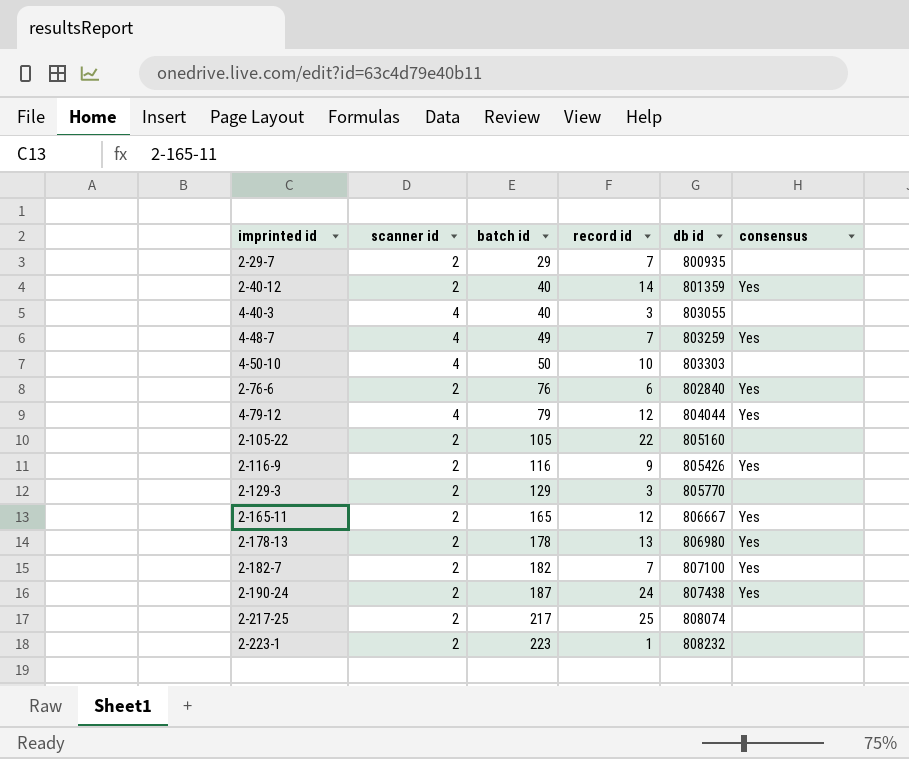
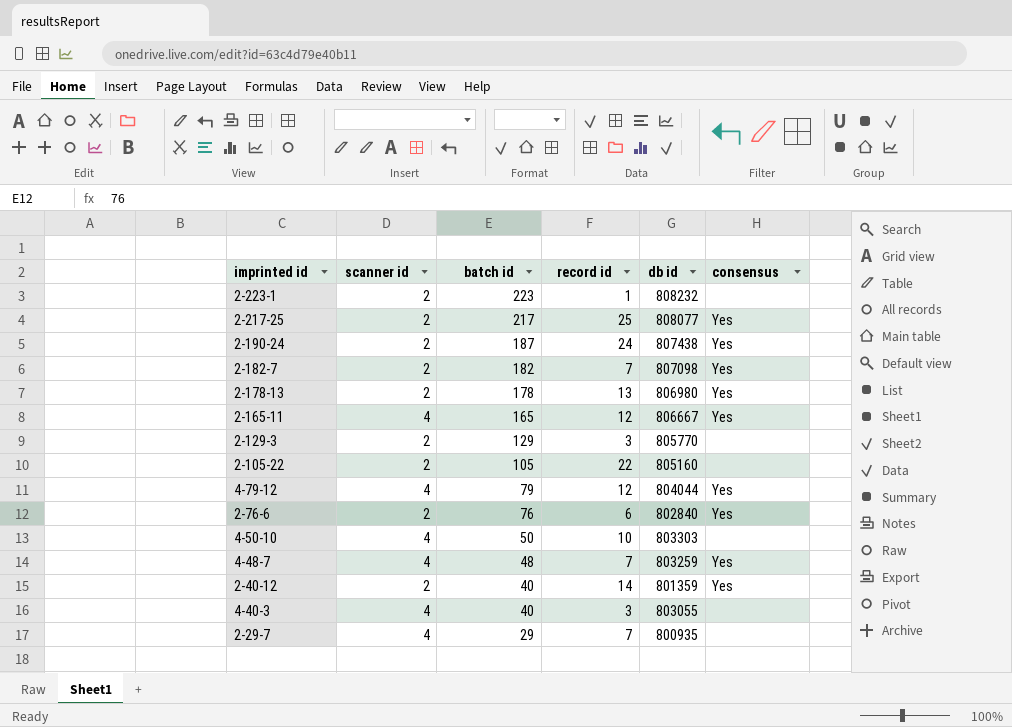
row order: batch id ascending -> batch id descending
row 2-116-9: 2 | 116 | 9 | 805426 | Yes -> none
2-217-25 | db id: 808074 -> 808077
2-217-25 | consensus: none -> Yes
2-182-7 | db id: 807100 -> 807098
2-165-11 | scanner id: 2 -> 4
4-48-7 | batch id: 49 -> 48
2-29-7 | scanner id: 2 -> 4

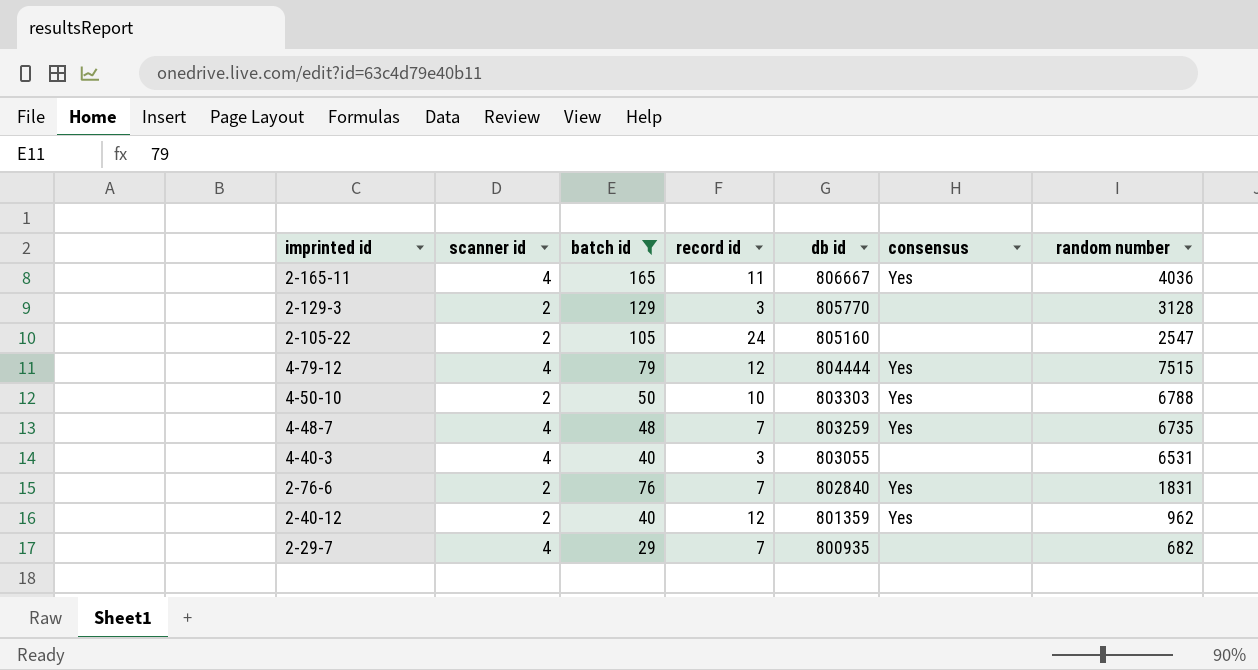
filter: none -> batch id <= 165
row order: batch id descending -> db id descending
column random number | position: none -> 7
2-165-11 | record id: 12 -> 11
2-105-22 | record id: 22 -> 24
4-79-12 | db id: 804044 -> 804444
4-50-10 | scanner id: 4 -> 2
4-50-10 | consensus: none -> Yes
2-76-6 | record id: 6 -> 7
2-40-12 | record id: 14 -> 12

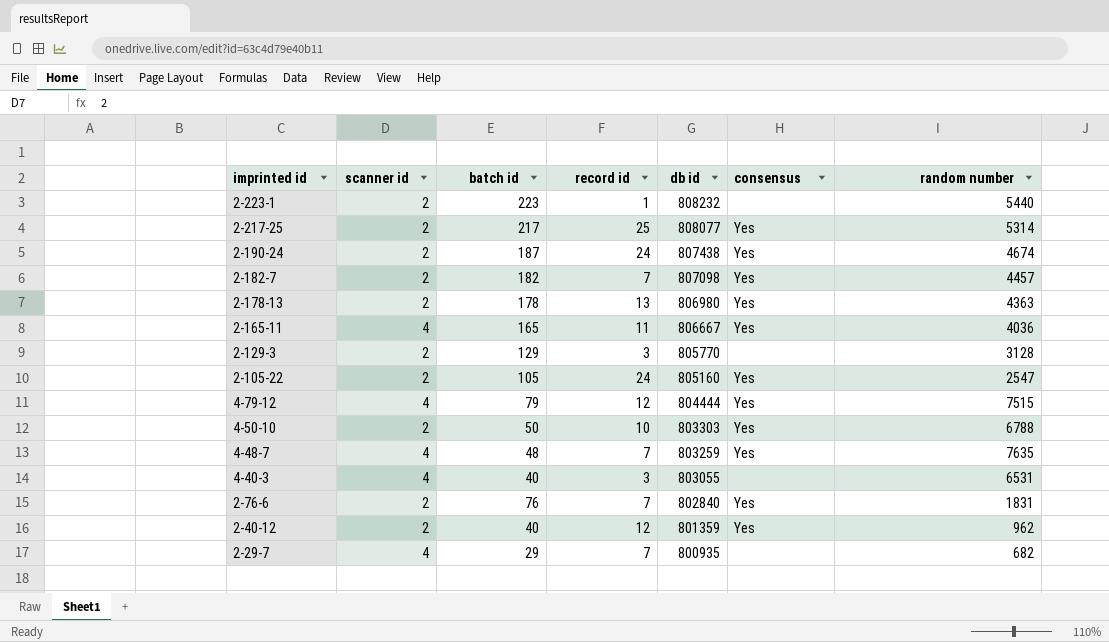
filter: batch id <= 165 -> none
2-105-22 | consensus: none -> Yes
4-48-7 | random number: 6735 -> 7635

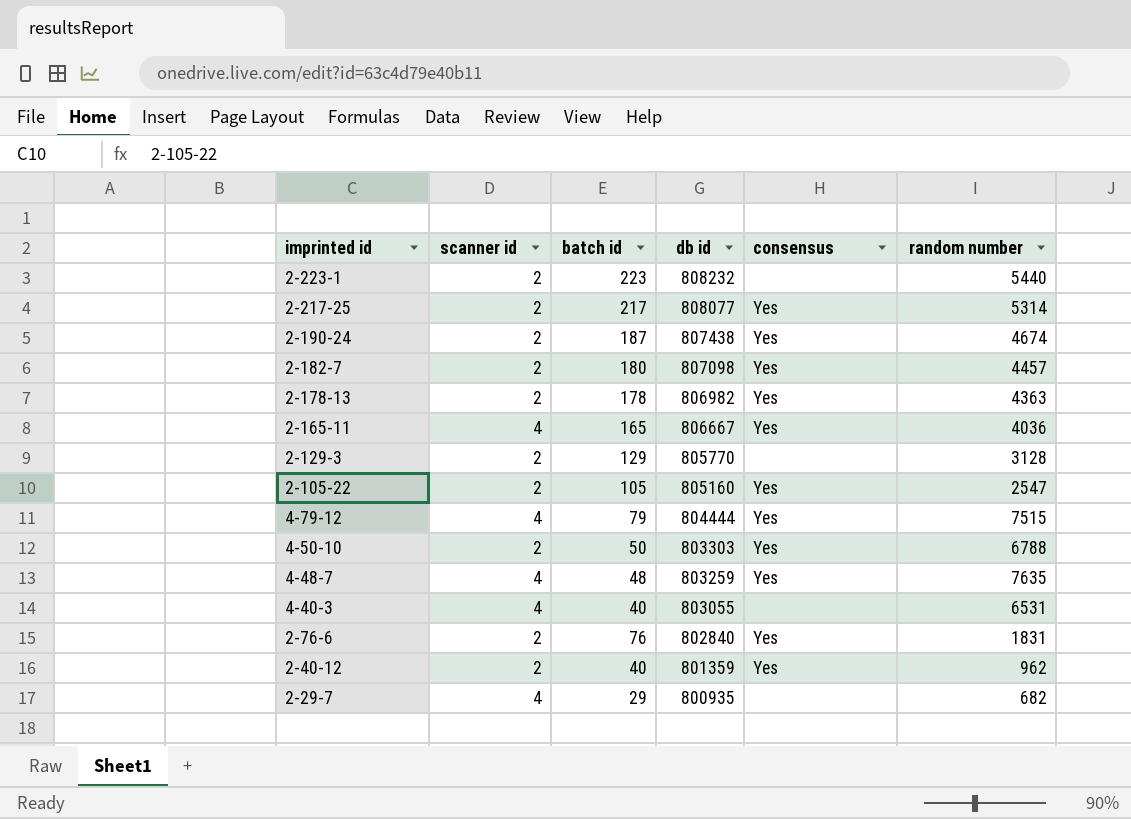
column record id | position: 4 -> none
2-182-7 | batch id: 182 -> 180
2-178-13 | db id: 806980 -> 806982

